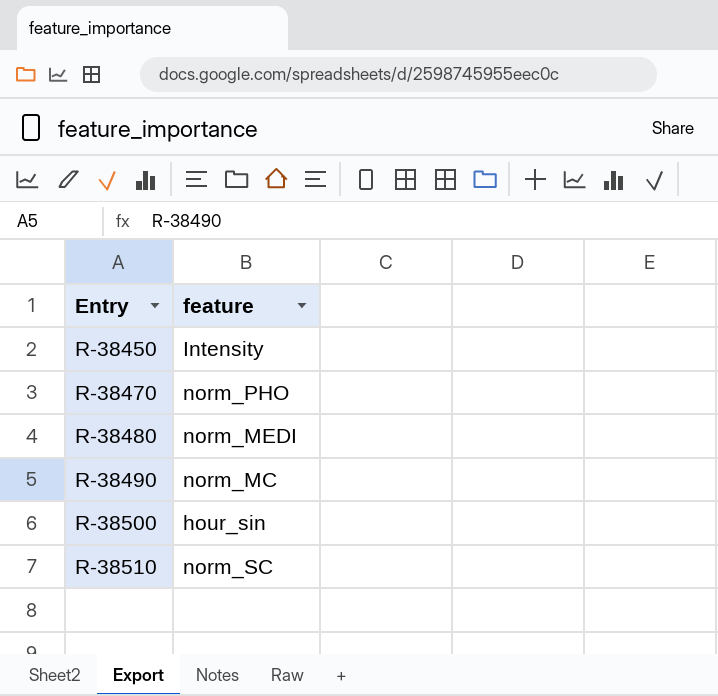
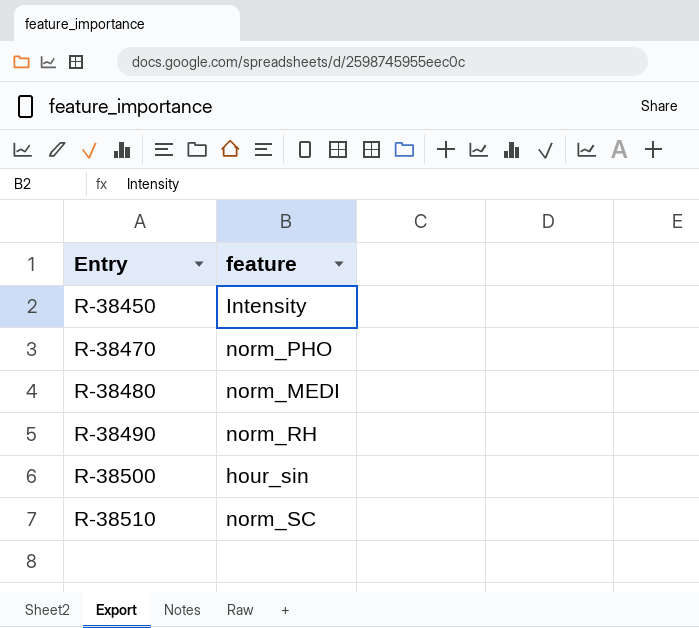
R-38490 | feature: norm_MC -> norm_RH

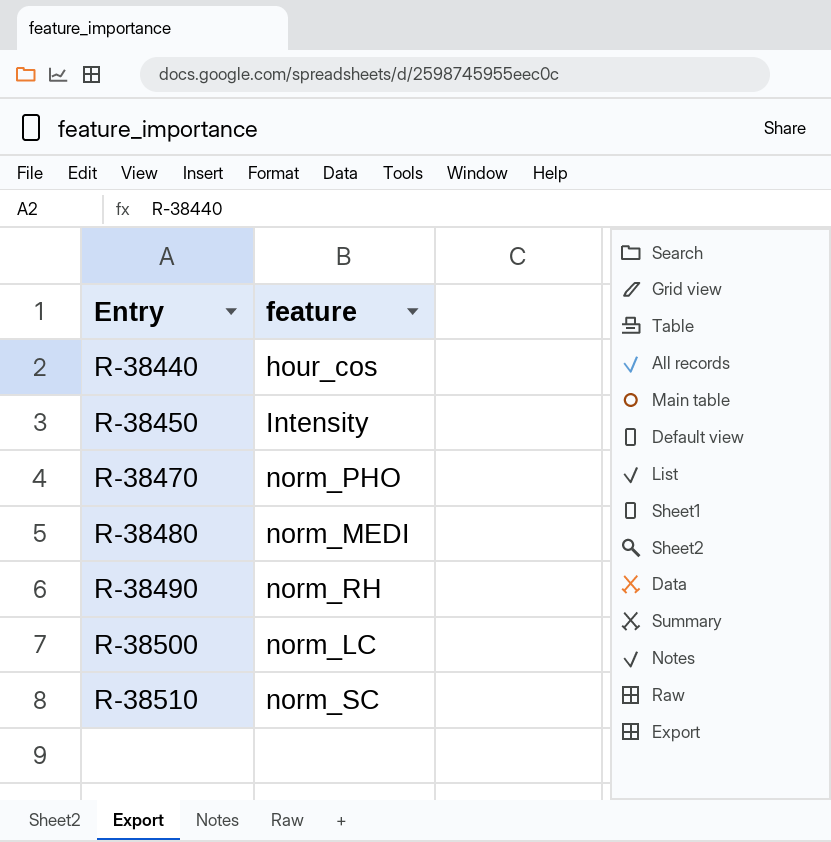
row R-38440: none -> hour_cos
R-38500 | feature: hour_sin -> norm_LC

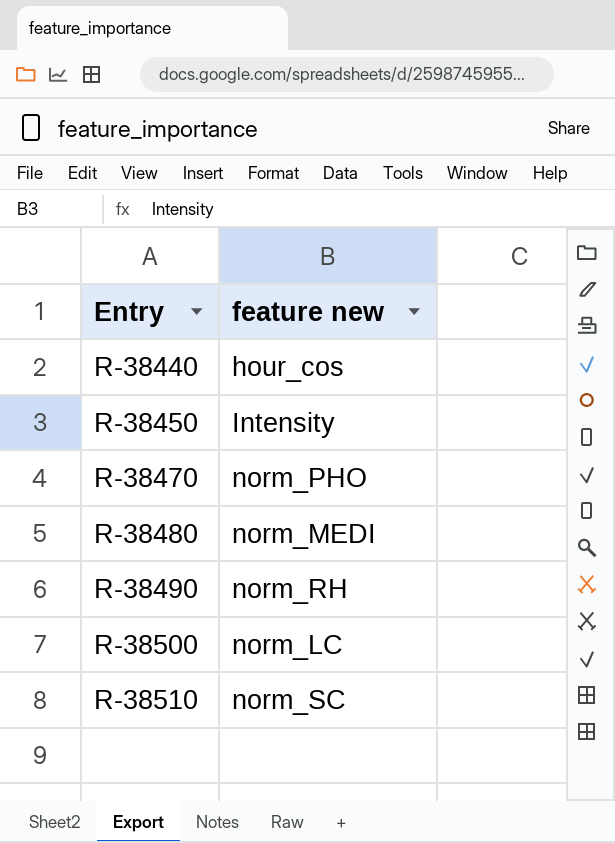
column name: feature -> feature new

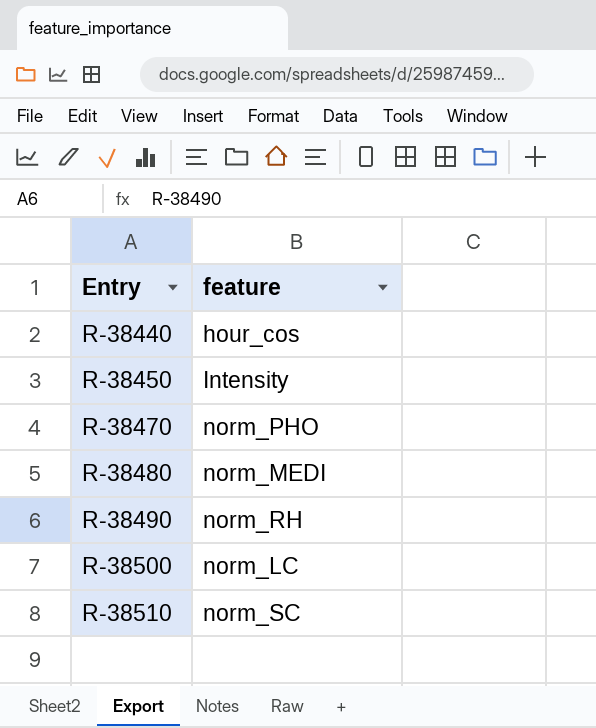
column name: feature new -> feature

